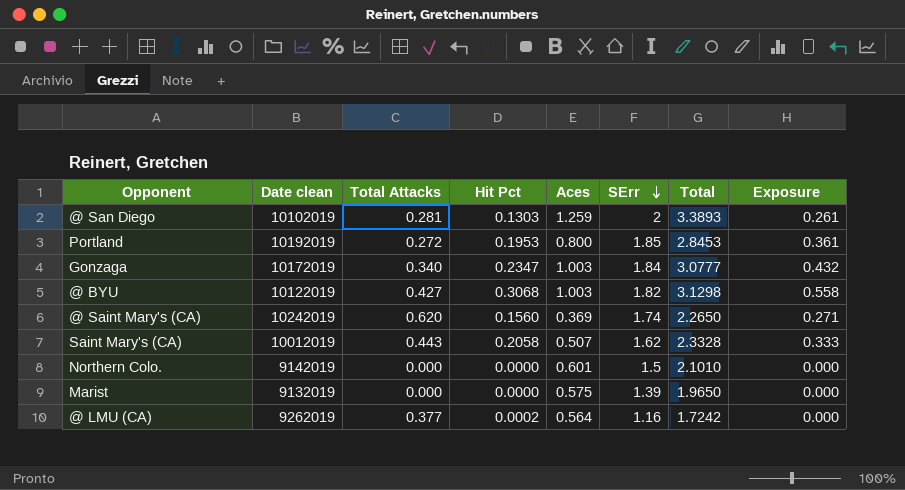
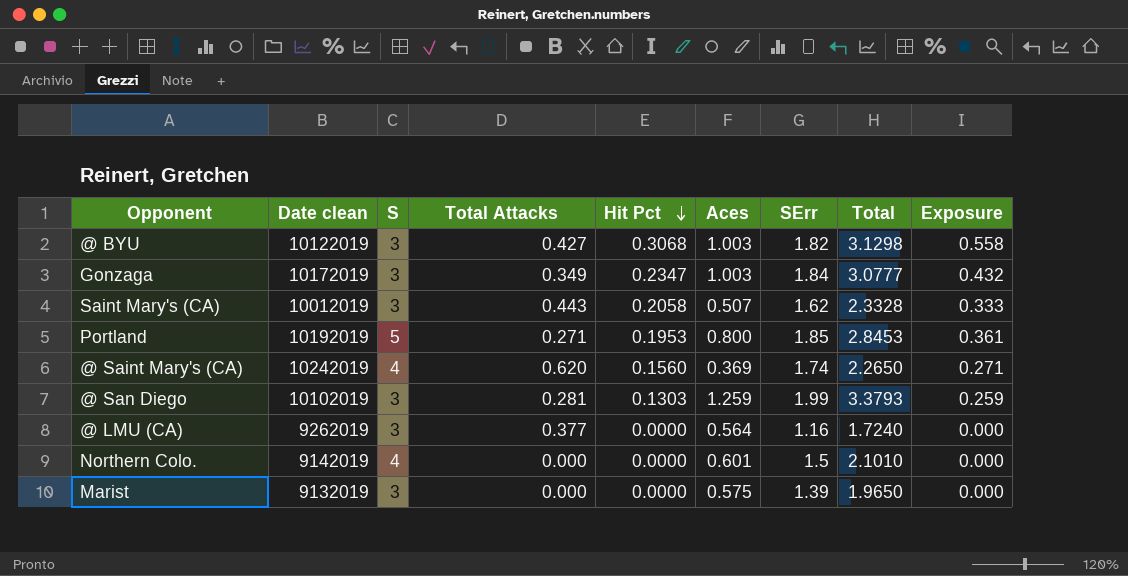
row order: SErr descending -> Hit Pct descending
column S | position: none -> 3
Gonzaga | Total Attacks: 0.340 -> 0.349
Portland | Total Attacks: 0.272 -> 0.271
@ San Diego | SErr: 2 -> 1.99
@ San Diego | Total: 3.3893 -> 3.3793
@ San Diego | Exposure: 0.261 -> 0.259
@ LMU (CA) | Hit Pct: 0.0002 -> 0.0000
@ LMU (CA) | Total: 1.7242 -> 1.7240

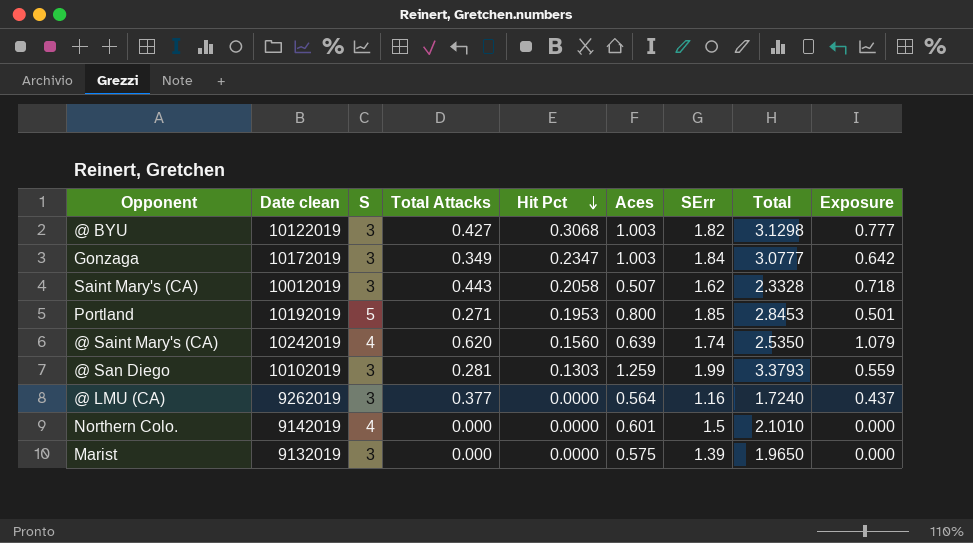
column Exposure | formula: [Hit Pct] * [SErr] -> [Total Attacks] * [SErr]
@ Saint Mary's (CA) | Aces: 0.369 -> 0.639
@ Saint Mary's (CA) | Total: 2.2650 -> 2.5350

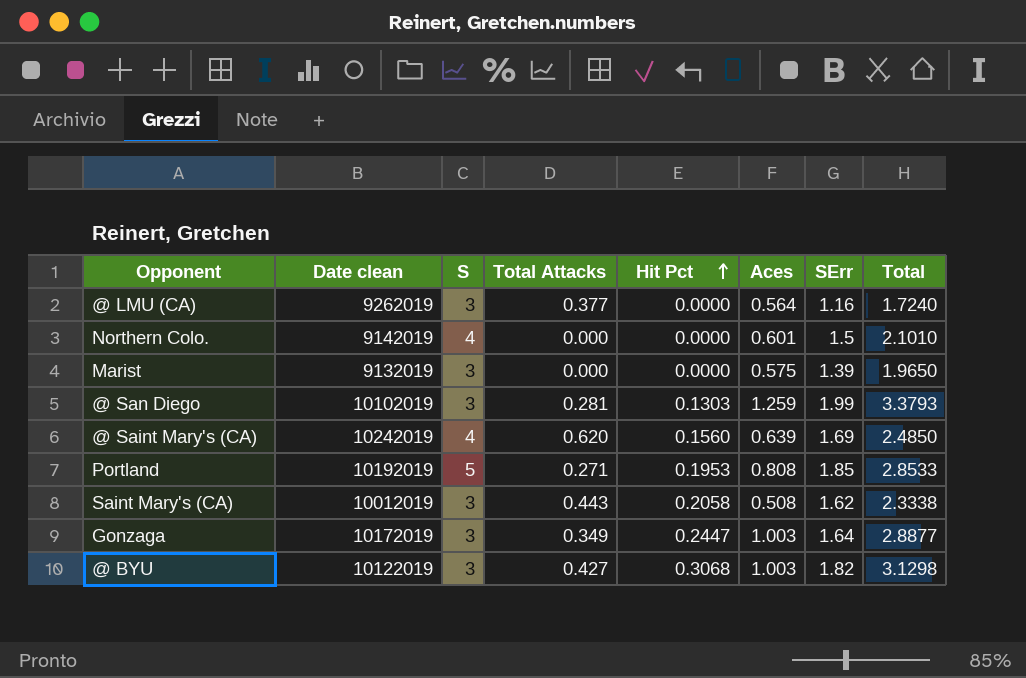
row order: Hit Pct descending -> Hit Pct ascending
column Exposure | formula: [Total Attacks] * [SErr] -> none
@ Saint Mary's (CA) | SErr: 1.74 -> 1.69
@ Saint Mary's (CA) | Total: 2.5350 -> 2.4850
Portland | Aces: 0.800 -> 0.808
Portland | Total: 2.8453 -> 2.8533
Saint Mary's (CA) | Aces: 0.507 -> 0.508
Saint Mary's (CA) | Total: 2.3328 -> 2.3338
Gonzaga | Hit Pct: 0.2347 -> 0.2447
Gonzaga | SErr: 1.84 -> 1.64
Gonzaga | Total: 3.0777 -> 2.8877

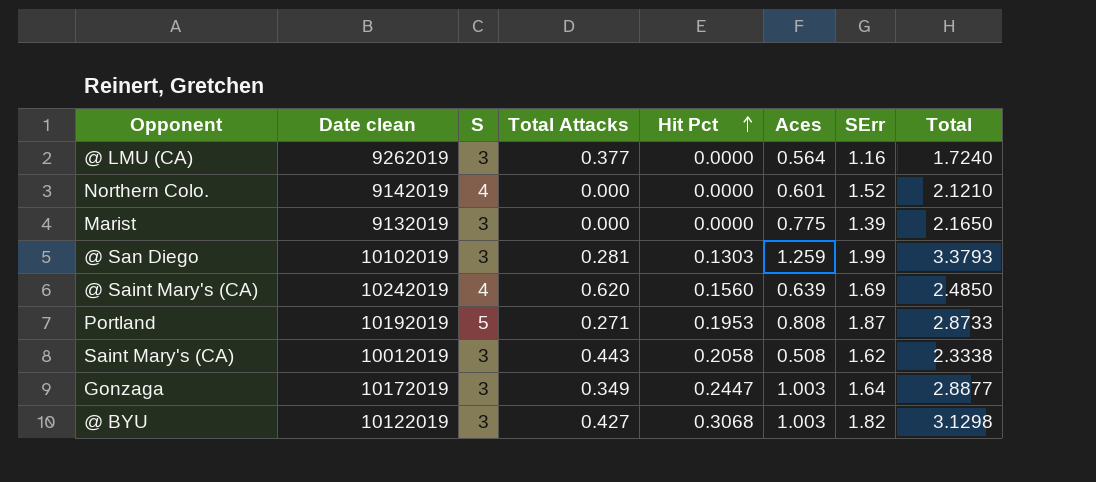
Northern Colo. | SErr: 1.5 -> 1.52
Northern Colo. | Total: 2.1010 -> 2.1210
Marist | Aces: 0.575 -> 0.775
Marist | Total: 1.9650 -> 2.1650
Portland | SErr: 1.85 -> 1.87
Portland | Total: 2.8533 -> 2.8733

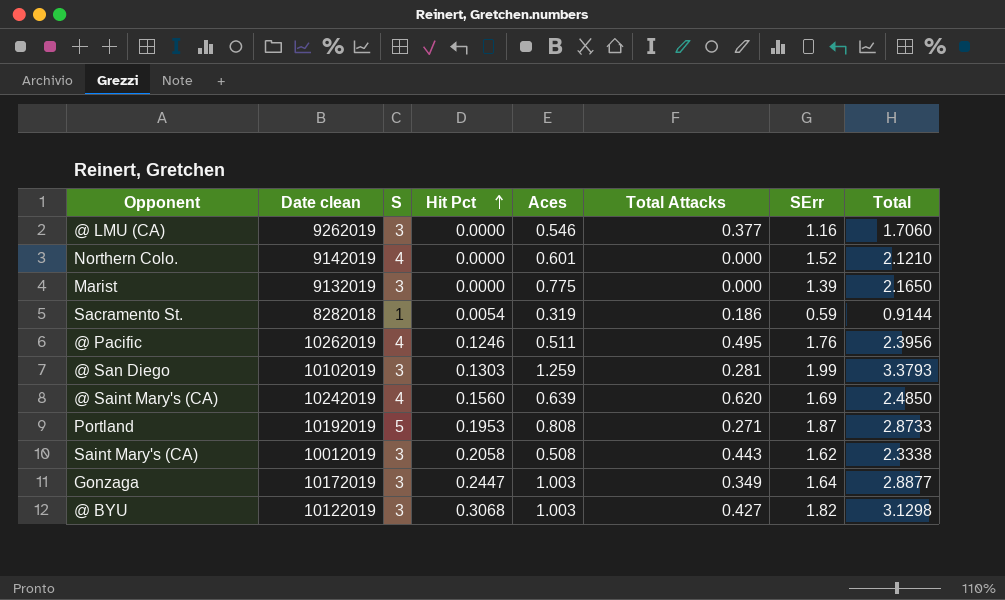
column Total Attacks | position: 4 -> 6
@ LMU (CA) | Aces: 0.564 -> 0.546
@ LMU (CA) | Total: 1.7240 -> 1.7060
row Sacramento St.: none -> 8282018 | 1 | 0.0054 | 0.319 | 0.186 | 0.59 | 0.9144
row @ Pacific: none -> 10262019 | 4 | 0.1246 | 0.511 | 0.495 | 1.76 | 2.3956

